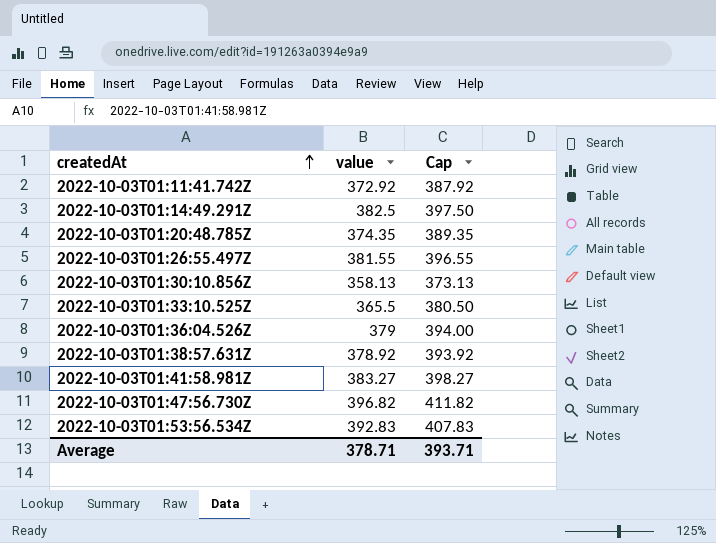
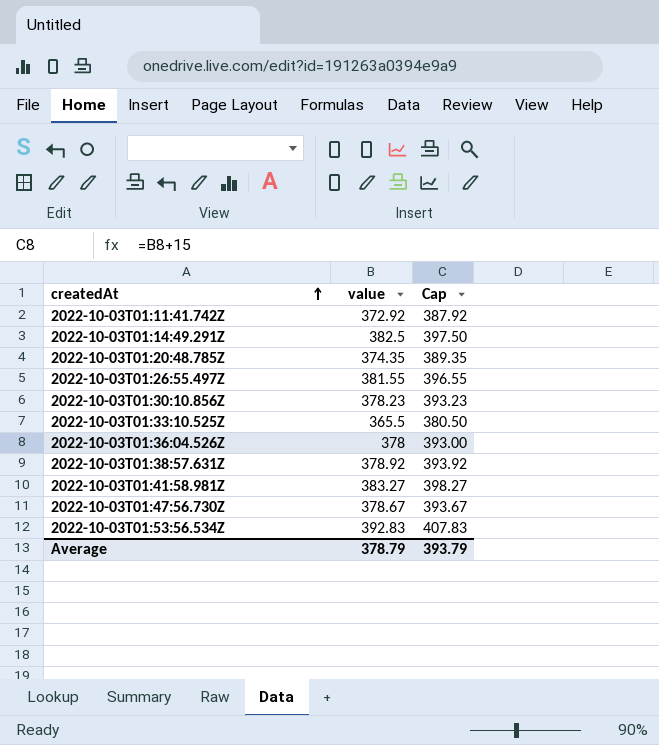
2022-10-03T01:30:10.856Z | value: 358.13 -> 378.23
2022-10-03T01:30:10.856Z | Cap: 373.13 -> 393.23
2022-10-03T01:36:04.526Z | value: 379 -> 378
2022-10-03T01:36:04.526Z | Cap: 394.00 -> 393.00
2022-10-03T01:47:56.730Z | value: 396.82 -> 378.67
2022-10-03T01:47:56.730Z | Cap: 411.82 -> 393.67
Average | value: 378.71 -> 378.79
Average | Cap: 393.71 -> 393.79

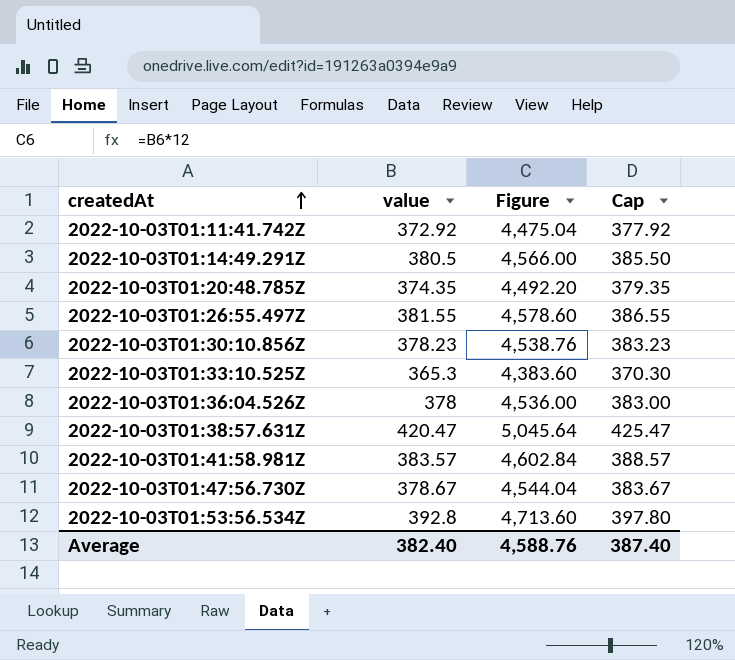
column Figure | formula: none -> [value] * 12
column Cap | formula: [value] + 15 -> [value] + 5
2022-10-03T01:14:49.291Z | value: 382.5 -> 380.5
2022-10-03T01:33:10.525Z | value: 365.5 -> 365.3
2022-10-03T01:38:57.631Z | value: 378.92 -> 420.47
2022-10-03T01:41:58.981Z | value: 383.27 -> 383.57
2022-10-03T01:53:56.534Z | value: 392.83 -> 392.8
Average | value: 378.79 -> 382.40
Average | Cap: 393.79 -> 387.40

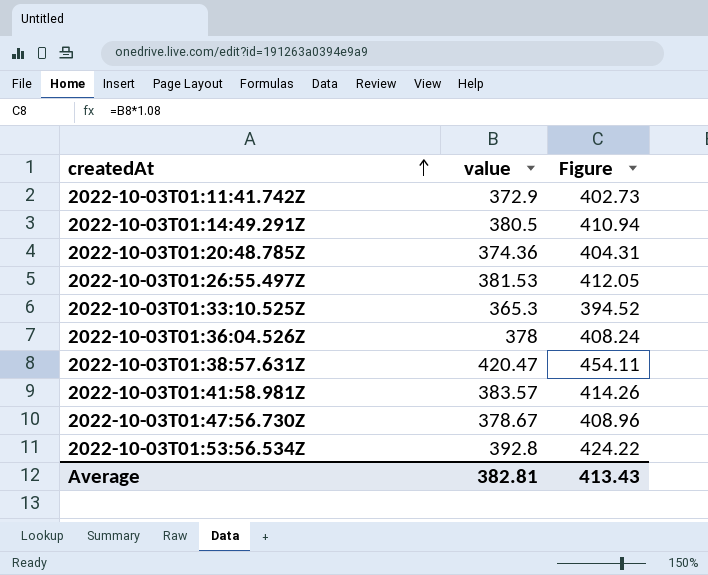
column Cap | formula: [value] + 5 -> none
column Figure | formula: [value] * 12 -> [value] * 1.08
row 2022-10-03T01:30:10.856Z: 378.23 | 4,538.76 | 383.23 -> none
2022-10-03T01:11:41.742Z | value: 372.92 -> 372.9
2022-10-03T01:20:48.785Z | value: 374.35 -> 374.36
2022-10-03T01:26:55.497Z | value: 381.55 -> 381.53
Average | value: 382.40 -> 382.81
Average | Figure: 4,588.76 -> 413.43

